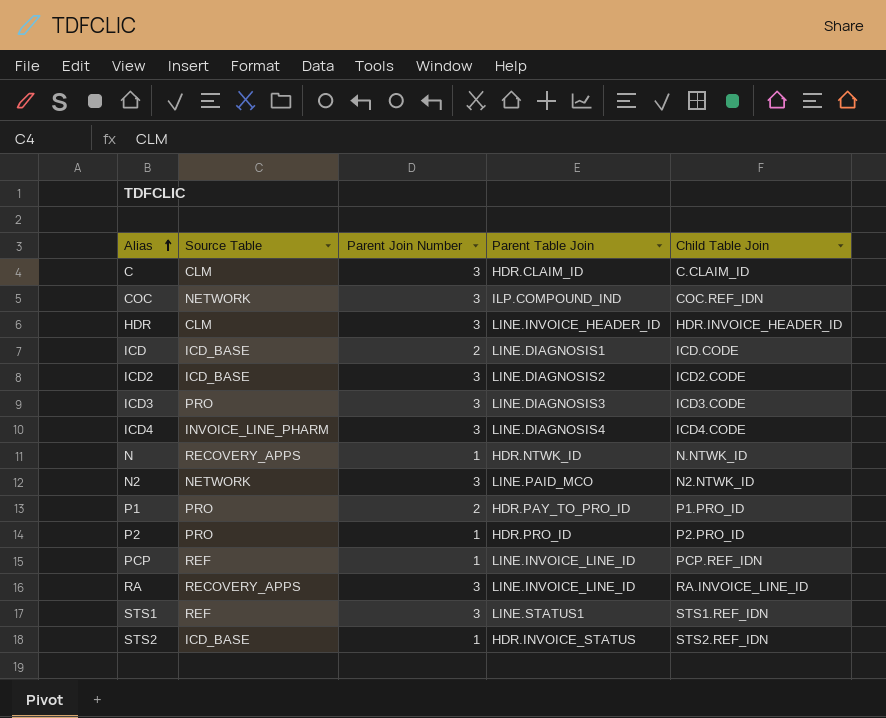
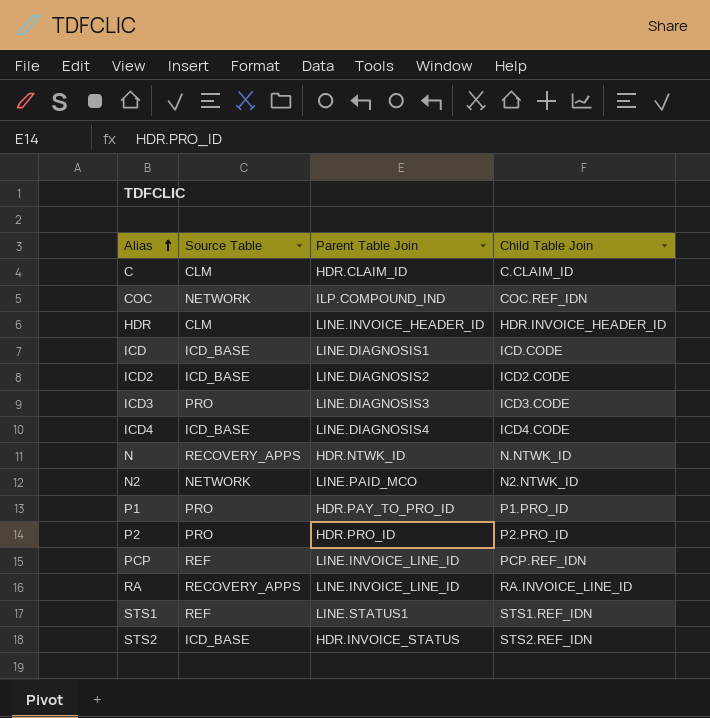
column Parent Join Number | position: 3 -> none
ICD4 | Source Table: INVOICE_LINE_PHARM -> ICD_BASE

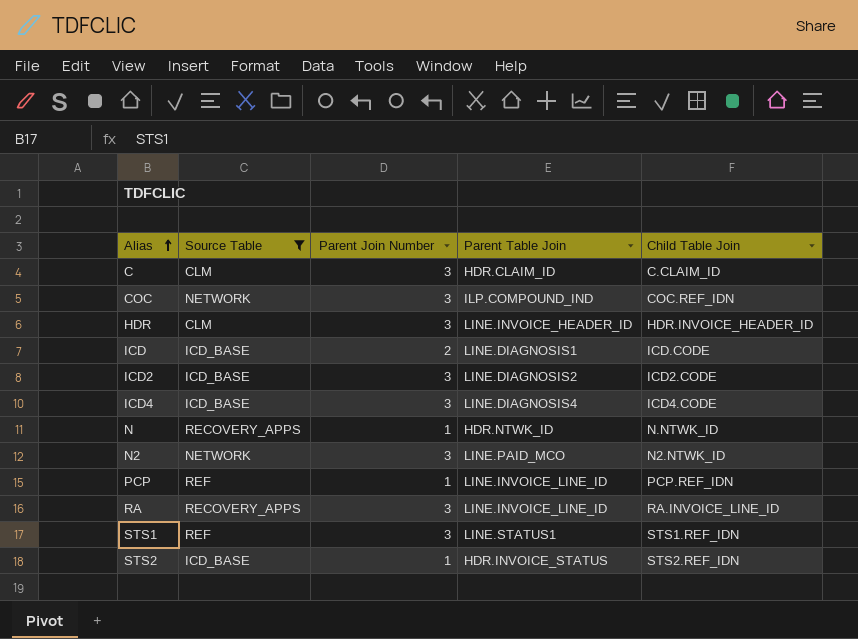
filter: none -> Source Table != PRO
column Parent Join Number | position: none -> 3

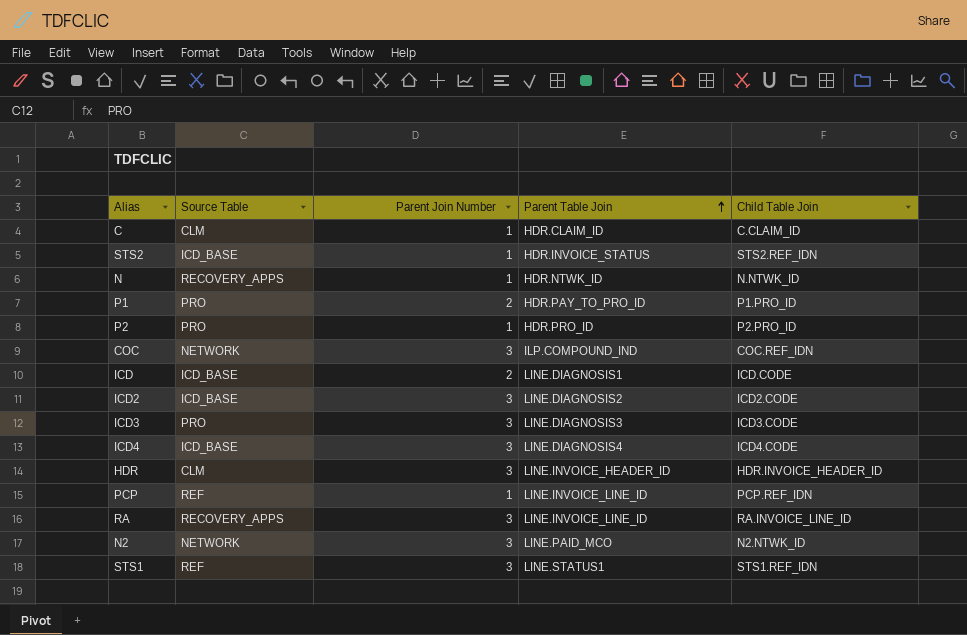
filter: Source Table != PRO -> none
row order: Alias ascending -> Parent Table Join ascending
C | Parent Join Number: 3 -> 1

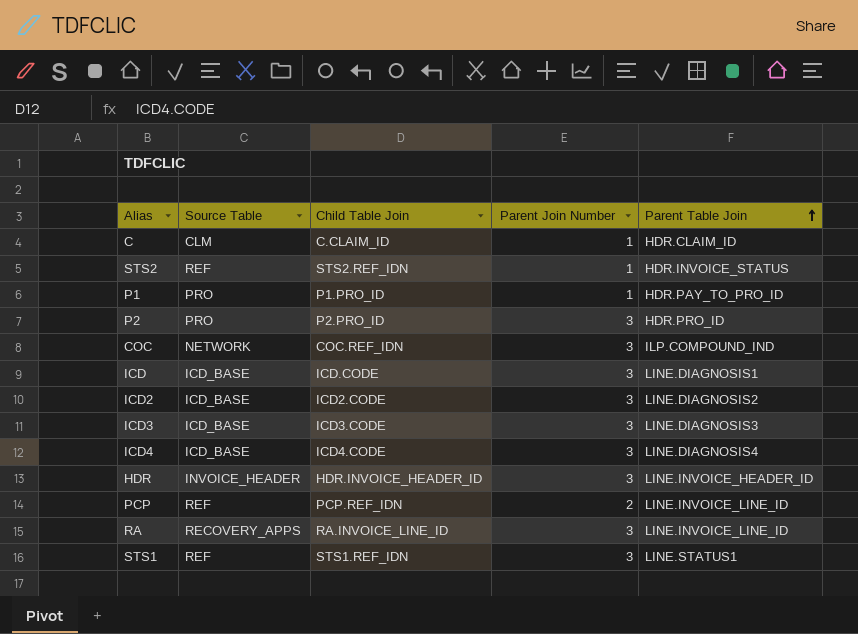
column Child Table Join | position: 5 -> 3
row N: RECOVERY_APPS | 1 | HDR.NTWK_ID | N.NTWK_ID -> none
row N2: NETWORK | 3 | LINE.PAID_MCO | N2.NTWK_ID -> none
STS2 | Source Table: ICD_BASE -> REF
P1 | Parent Join Number: 2 -> 1
P2 | Parent Join Number: 1 -> 3
ICD | Parent Join Number: 2 -> 3
ICD3 | Source Table: PRO -> ICD_BASE
HDR | Source Table: CLM -> INVOICE_HEADER
PCP | Parent Join Number: 1 -> 2

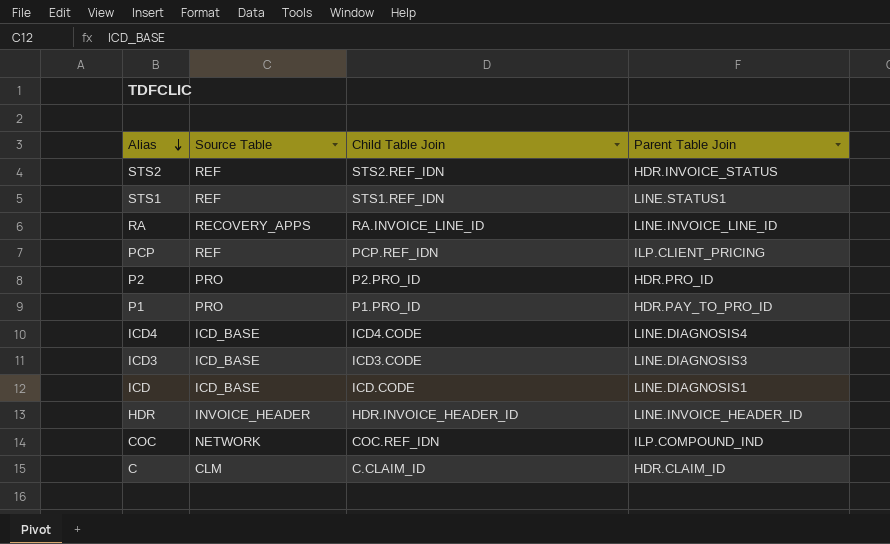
row order: Parent Table Join ascending -> Alias descending
column Parent Join Number | position: 4 -> none
row ICD2: ICD_BASE | ICD2.CODE | 3 | LINE.DIAGNOSIS2 -> none
PCP | Parent Table Join: LINE.INVOICE_LINE_ID -> ILP.CLIENT_PRICING

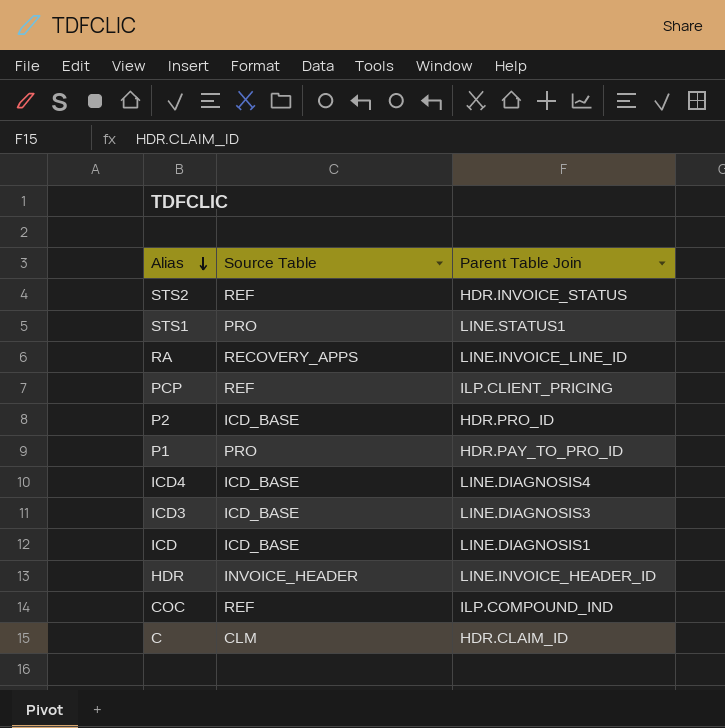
column Child Table Join | position: 3 -> none
STS1 | Source Table: REF -> PRO
P2 | Source Table: PRO -> ICD_BASE
COC | Source Table: NETWORK -> REF

